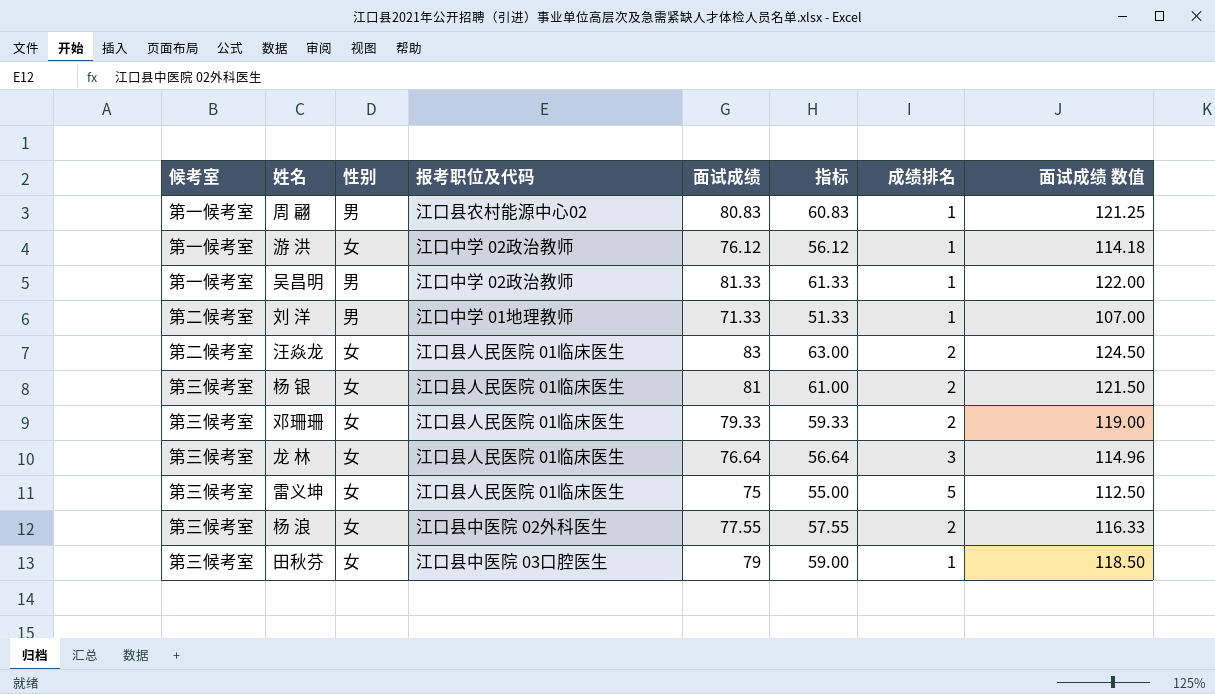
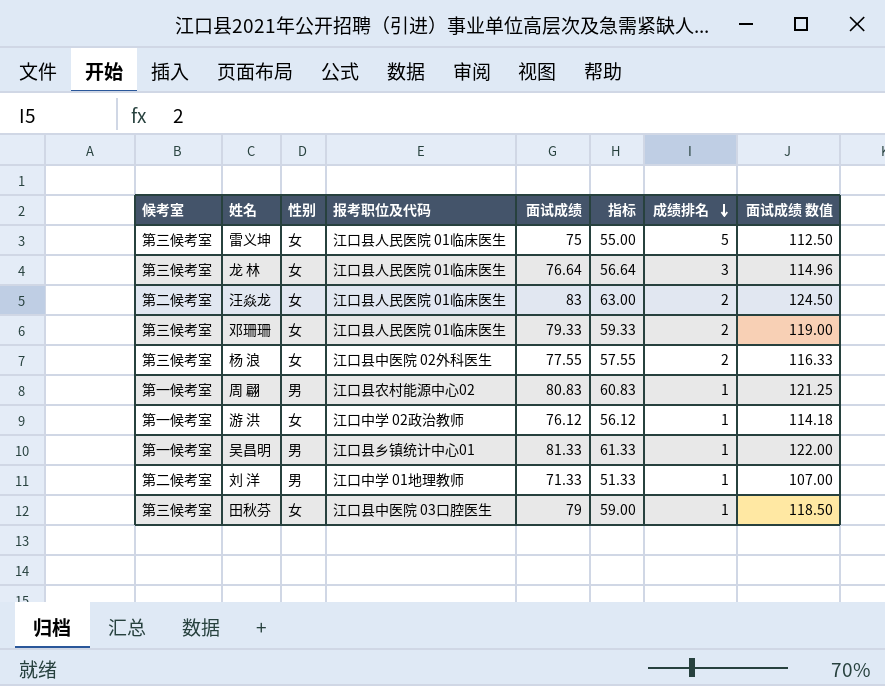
row order: none -> 成绩排名 descending
row 杨 银: 第三候考室 | 女 | 江口县人民医院 01临床医生 | 81 | 61.00 | 2 | 121.50 -> none
吴昌明 | 报考职位及代码: 江口中学 02政治教师 -> 江口县乡镇统计中心01

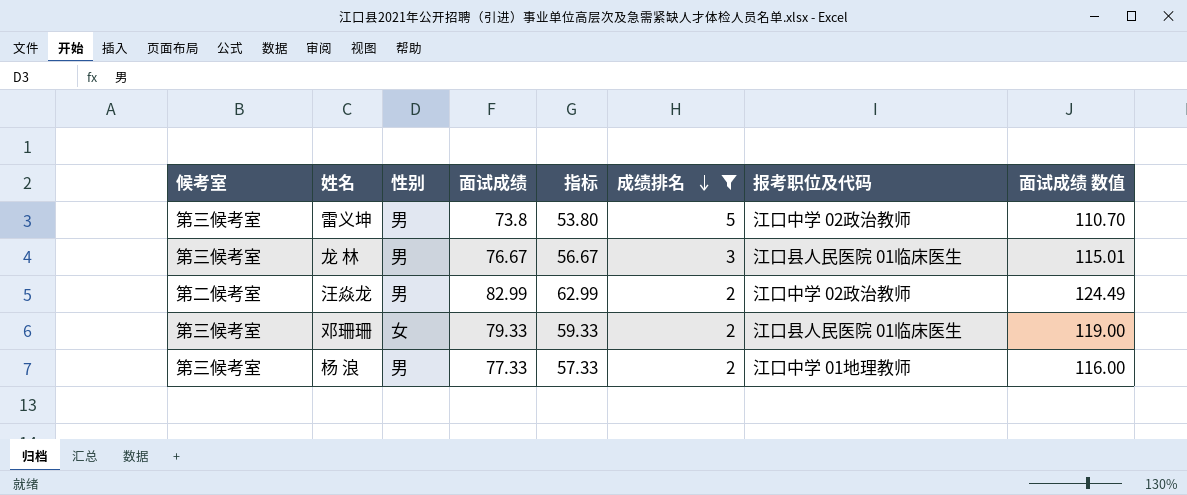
filter: none -> 成绩排名 != 1
column 报考职位及代码 | position: 4 -> 7
雷义坤 | 性别: 女 -> 男
雷义坤 | 面试成绩: 75 -> 73.8
雷义坤 | 指标: 55.00 -> 53.80
雷义坤 | 报考职位及代码: 江口县人民医院 01临床医生 -> 江口中学 02政治教师
雷义坤 | 面试成绩 数值: 112.50 -> 110.70
龙 林 | 性别: 女 -> 男
龙 林 | 面试成绩: 76.64 -> 76.67
龙 林 | 指标: 56.64 -> 56.67
龙 林 | 面试成绩 数值: 114.96 -> 115.01
汪焱龙 | 性别: 女 -> 男
汪焱龙 | 面试成绩: 83 -> 82.99
汪焱龙 | 指标: 63.00 -> 62.99
汪焱龙 | 报考职位及代码: 江口县人民医院 01临床医生 -> 江口中学 02政治教师
汪焱龙 | 面试成绩 数值: 124.50 -> 124.49
杨 浪 | 性别: 女 -> 男
杨 浪 | 面试成绩: 77.55 -> 77.33
杨 浪 | 指标: 57.55 -> 57.33
杨 浪 | 报考职位及代码: 江口县中医院 02外科医生 -> 江口中学 01地理教师
杨 浪 | 面试成绩 数值: 116.33 -> 116.00

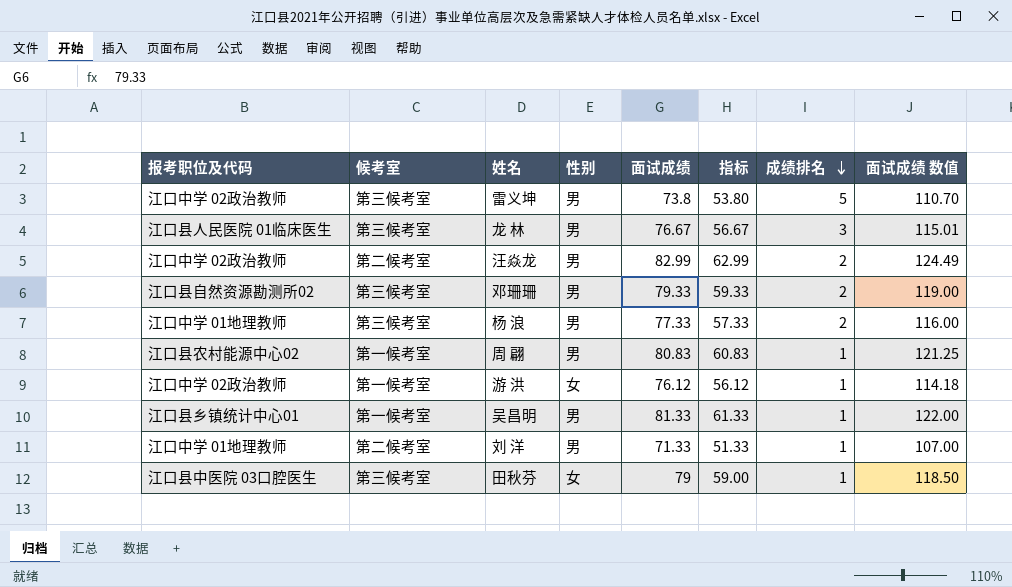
filter: 成绩排名 != 1 -> none
column 报考职位及代码 | position: 7 -> 1
邓珊珊 | 报考职位及代码: 江口县人民医院 01临床医生 -> 江口县自然资源勘测所02
邓珊珊 | 性别: 女 -> 男

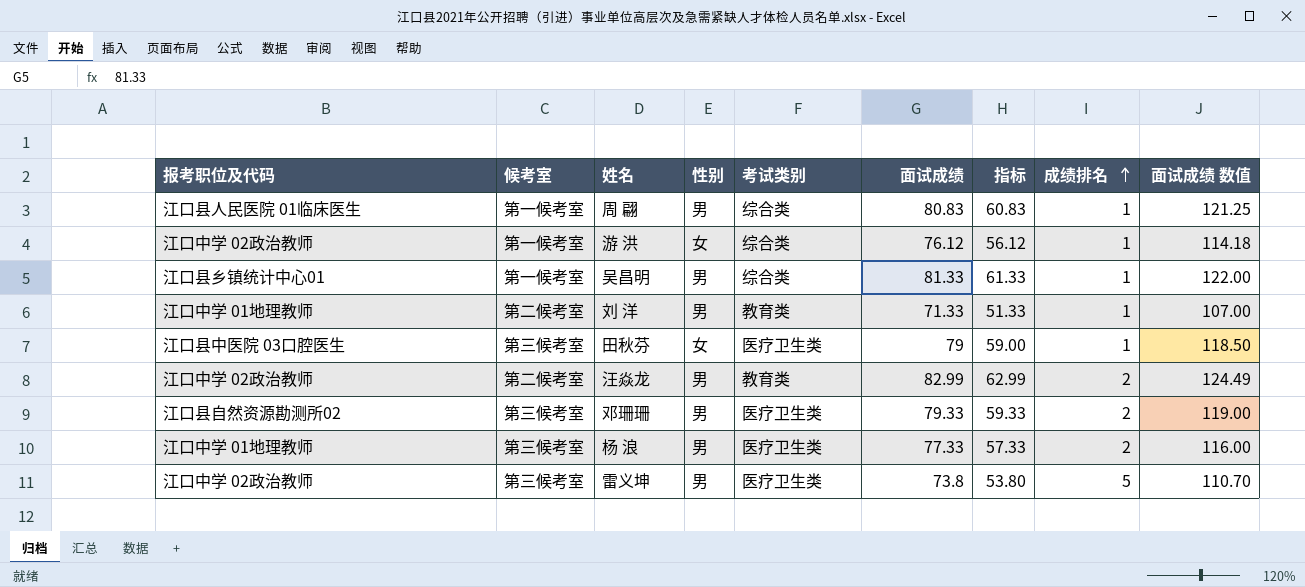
row order: 成绩排名 descending -> 成绩排名 ascending
column 考试类别 | position: none -> 5
row 龙 林: 江口县人民医院 01临床医生 | 第三候考室 | 男 | 76.67 | 56.67 | 3 | 115.01 -> none
周 翩 | 报考职位及代码: 江口县农村能源中心02 -> 江口县人民医院 01临床医生

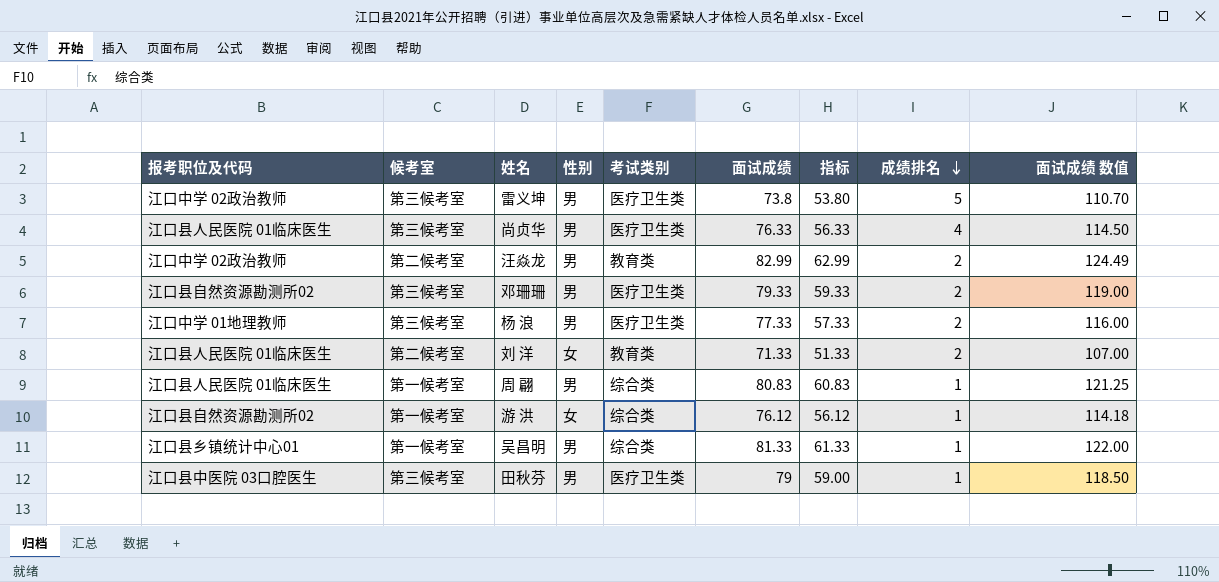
row order: 成绩排名 ascending -> 成绩排名 descending
row 尚贞华: none -> 江口县人民医院 01临床医生 | 第三候考室 | 男 | 医疗卫生类 | 76.33 | 56.33 | 4 | 114.50
刘 洋 | 报考职位及代码: 江口中学 01地理教师 -> 江口县人民医院 01临床医生
刘 洋 | 性别: 男 -> 女
刘 洋 | 成绩排名: 1 -> 2
游 洪 | 报考职位及代码: 江口中学 02政治教师 -> 江口县自然资源勘测所02
田秋芬 | 性别: 女 -> 男

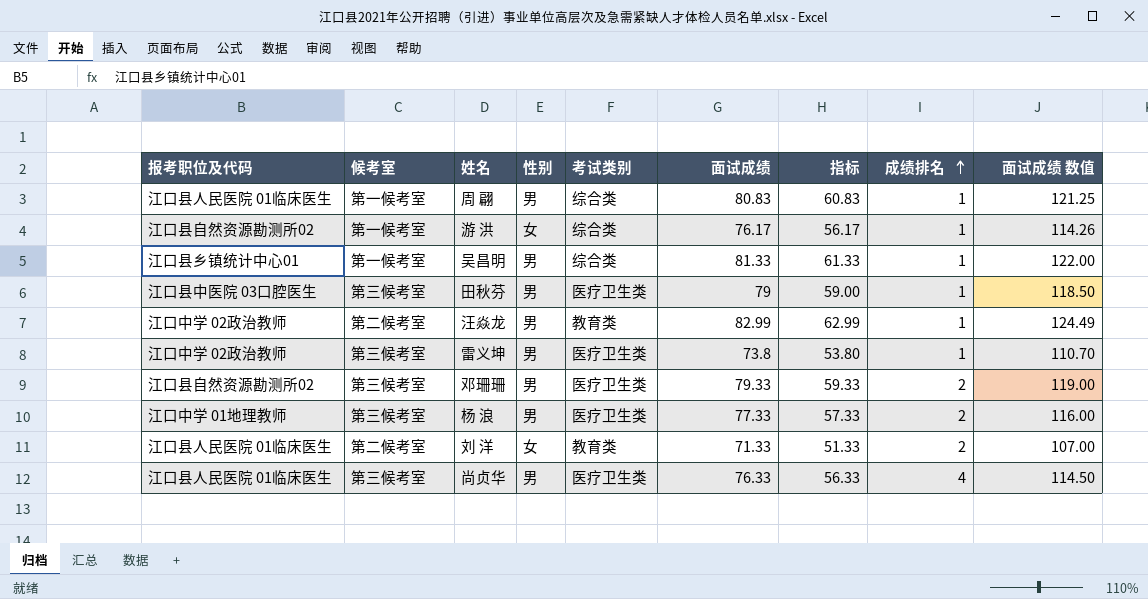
row order: 成绩排名 descending -> 成绩排名 ascending
游 洪 | 面试成绩: 76.12 -> 76.17
游 洪 | 指标: 56.12 -> 56.17
游 洪 | 面试成绩 数值: 114.18 -> 114.26
汪焱龙 | 成绩排名: 2 -> 1
雷义坤 | 成绩排名: 5 -> 1

